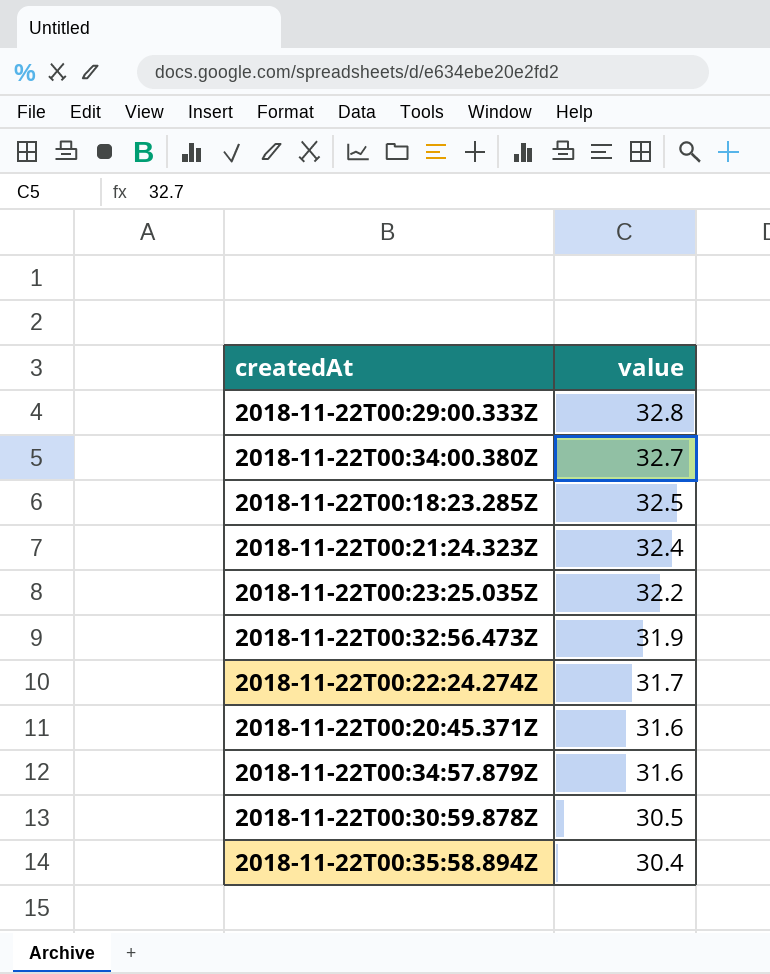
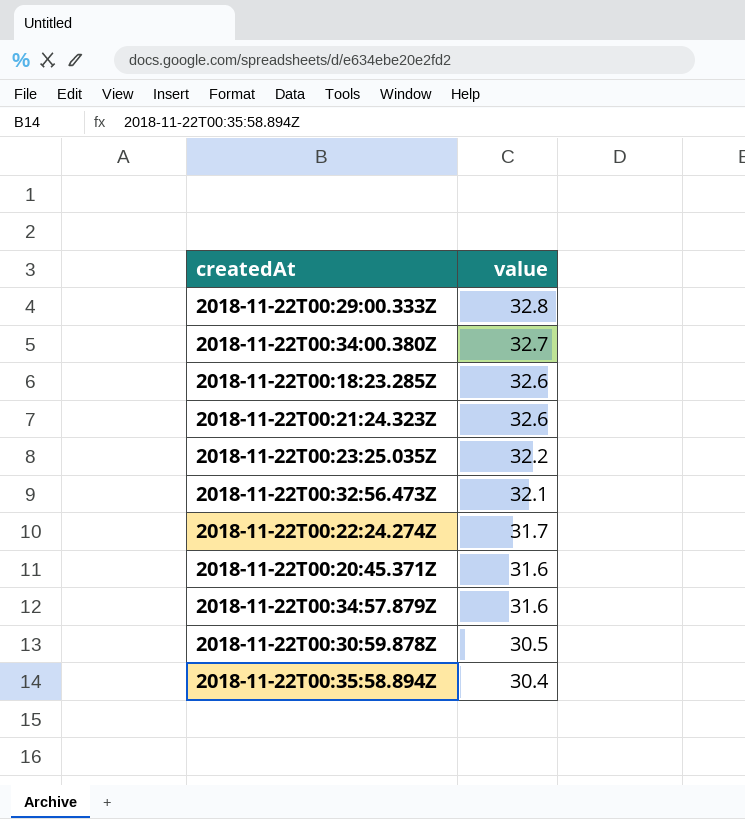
2018-11-22T00:18:23.285Z | value: 32.5 -> 32.6
2018-11-22T00:21:24.323Z | value: 32.4 -> 32.6
2018-11-22T00:32:56.473Z | value: 31.9 -> 32.1

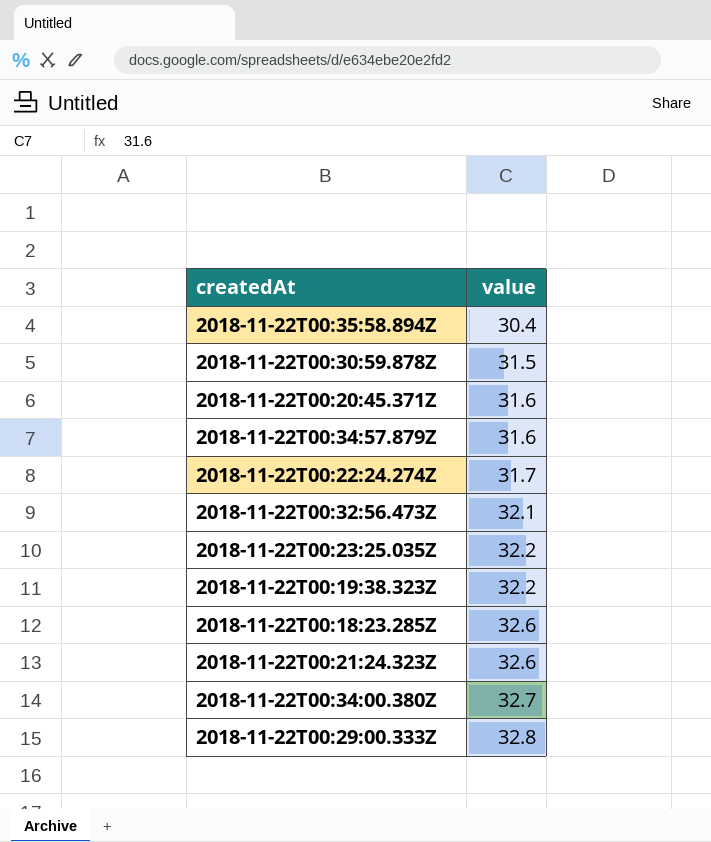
row order: value descending -> value ascending
2018-11-22T00:30:59.878Z | value: 30.5 -> 31.5
row 2018-11-22T00:19:38.323Z: none -> 32.2

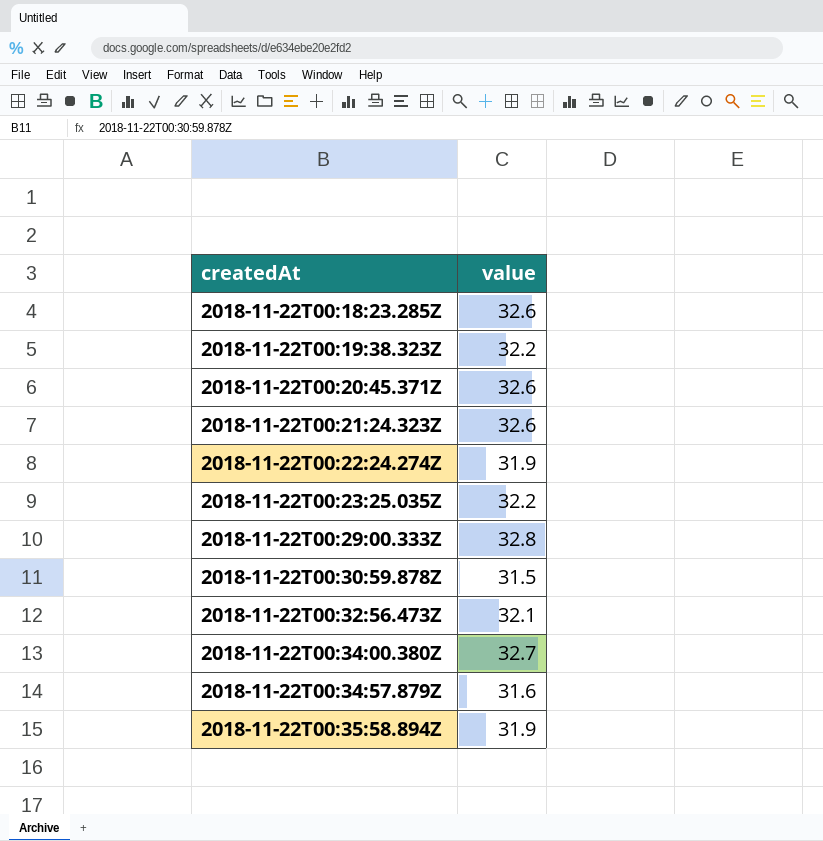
row order: value ascending -> createdAt ascending
2018-11-22T00:20:45.371Z | value: 31.6 -> 32.6
2018-11-22T00:22:24.274Z | value: 31.7 -> 31.9
2018-11-22T00:35:58.894Z | value: 30.4 -> 31.9

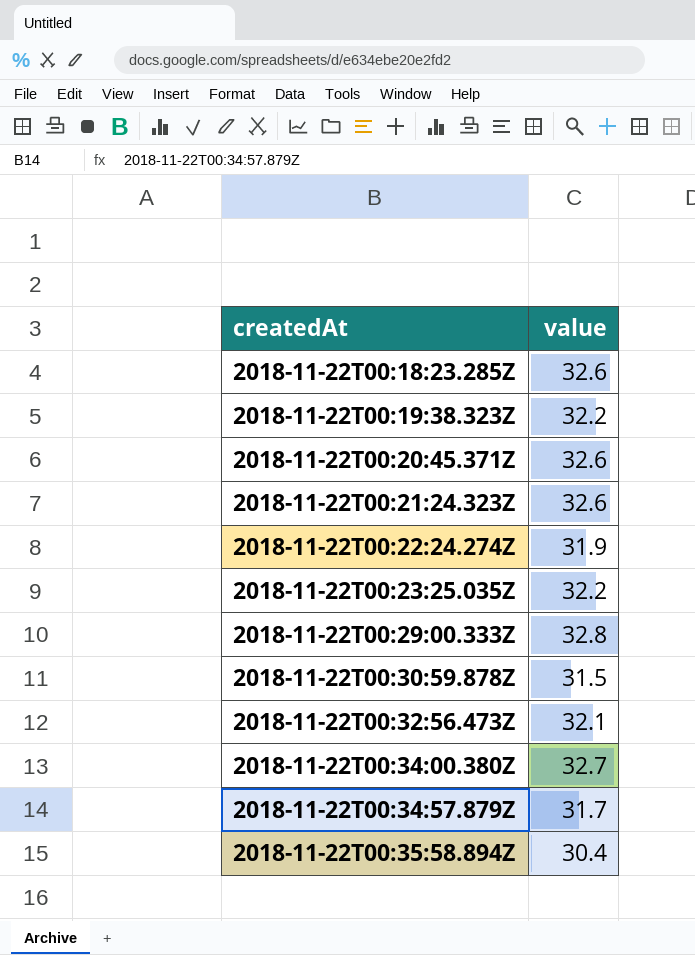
2018-11-22T00:34:57.879Z | value: 31.6 -> 31.7
2018-11-22T00:35:58.894Z | value: 31.9 -> 30.4

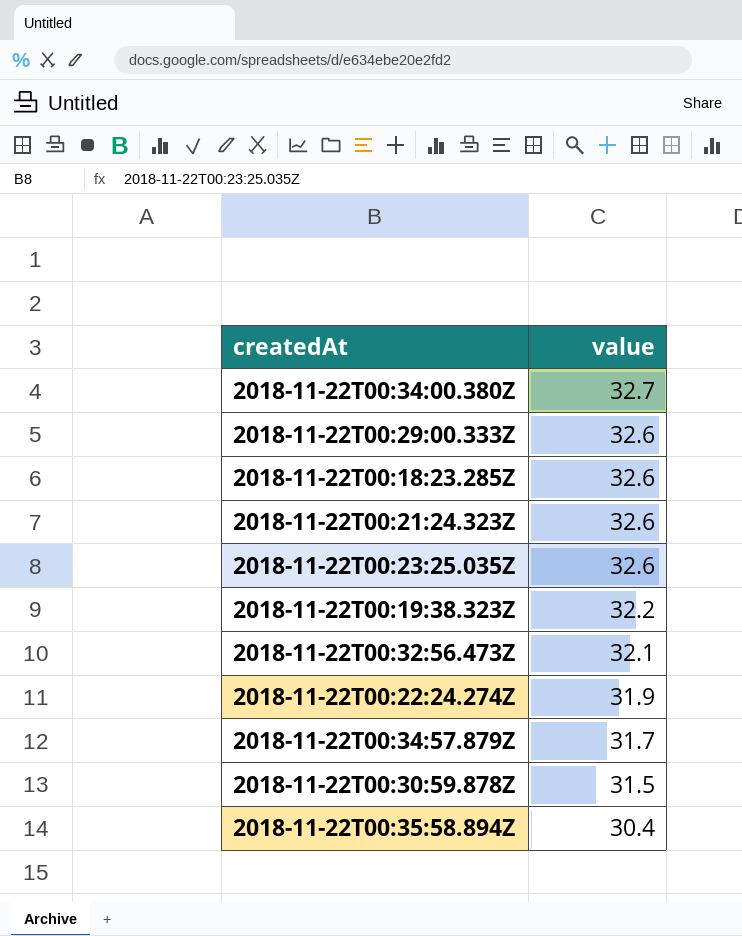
row order: createdAt ascending -> value descending
row 2018-11-22T00:20:45.371Z: 32.6 -> none
2018-11-22T00:29:00.333Z | value: 32.8 -> 32.6
2018-11-22T00:23:25.035Z | value: 32.2 -> 32.6

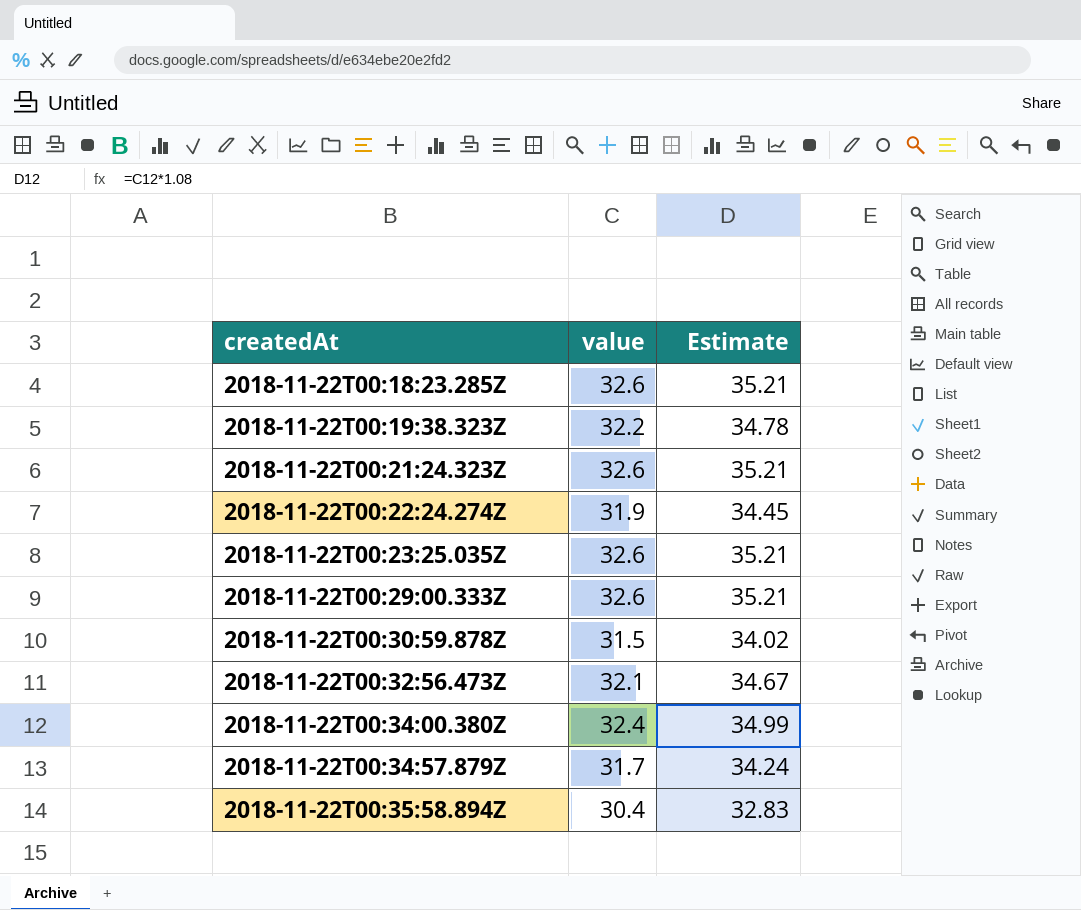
row order: value descending -> createdAt ascending
column Estimate | formula: none -> [value] * 1.08
2018-11-22T00:34:00.380Z | value: 32.7 -> 32.4

